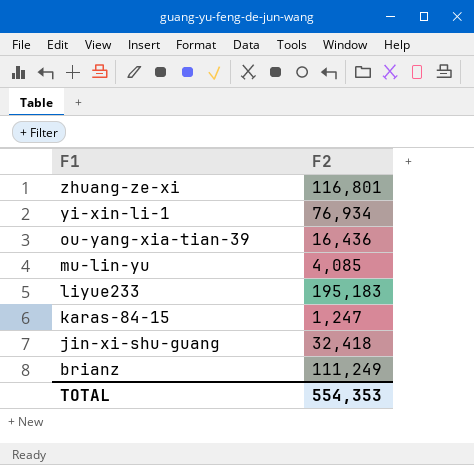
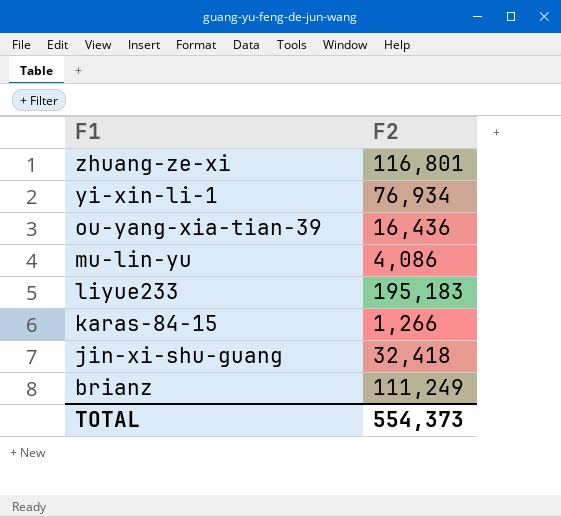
mu-lin-yu | F2: 4,085 -> 4,086
karas-84-15 | F2: 1,247 -> 1,266
TOTAL | F2: 554,353 -> 554,373

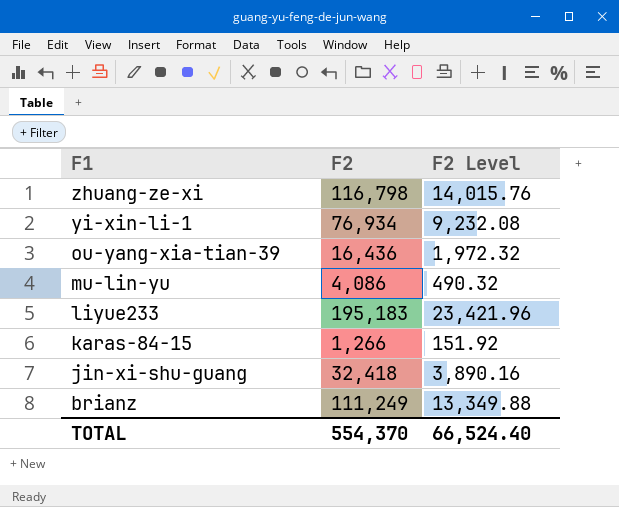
column F2 Level | formula: none -> [F2] * 0.12
zhuang-ze-xi | F2: 116,801 -> 116,798
TOTAL | F2: 554,373 -> 554,370

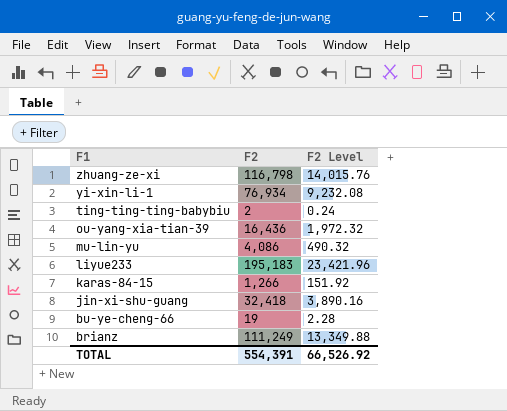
row ting-ting-ting-babybiu: none -> 2 | 0.24
row bu-ye-cheng-66: none -> 19 | 2.28
TOTAL | F2: 554,370 -> 554,391
TOTAL | F2 Level: 66,524.40 -> 66,526.92

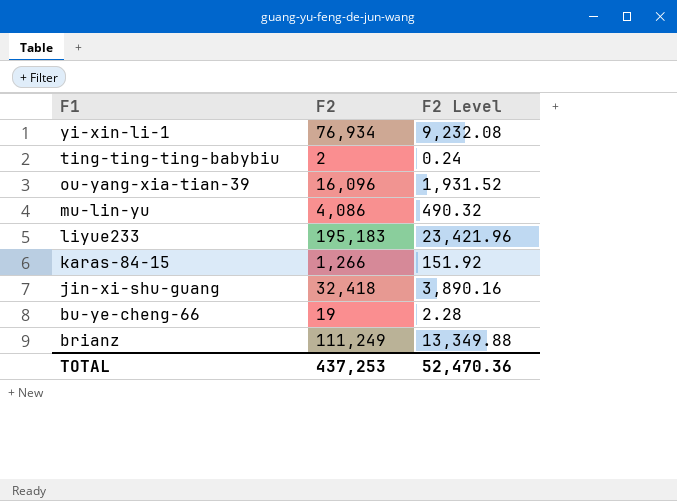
row zhuang-ze-xi: 116,798 | 14,015.76 -> none
ou-yang-xia-tian-39 | F2: 16,436 -> 16,096
ou-yang-xia-tian-39 | F2 Level: 1,972.32 -> 1,931.52
TOTAL | F2: 554,391 -> 437,253
TOTAL | F2 Level: 66,526.92 -> 52,470.36

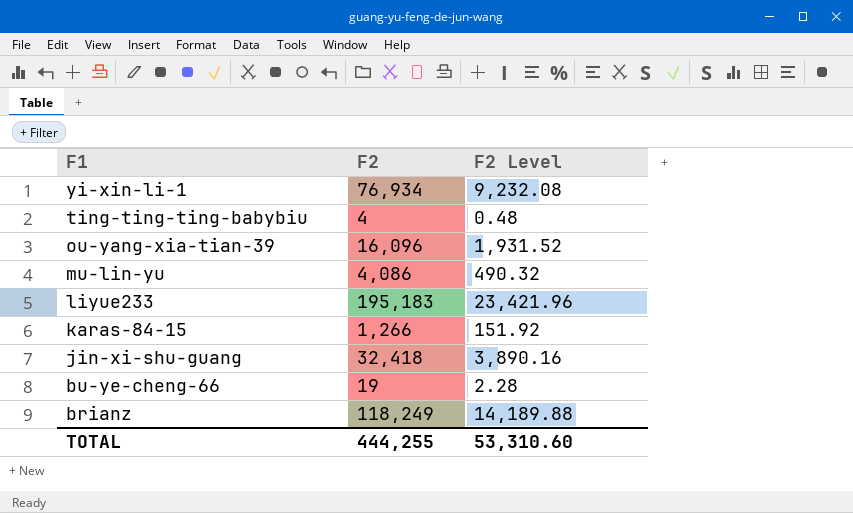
ting-ting-ting-babybiu | F2: 2 -> 4
ting-ting-ting-babybiu | F2 Level: 0.24 -> 0.48
brianz | F2: 111,249 -> 118,249
brianz | F2 Level: 13,349.88 -> 14,189.88
TOTAL | F2: 437,253 -> 444,255
TOTAL | F2 Level: 52,470.36 -> 53,310.60

